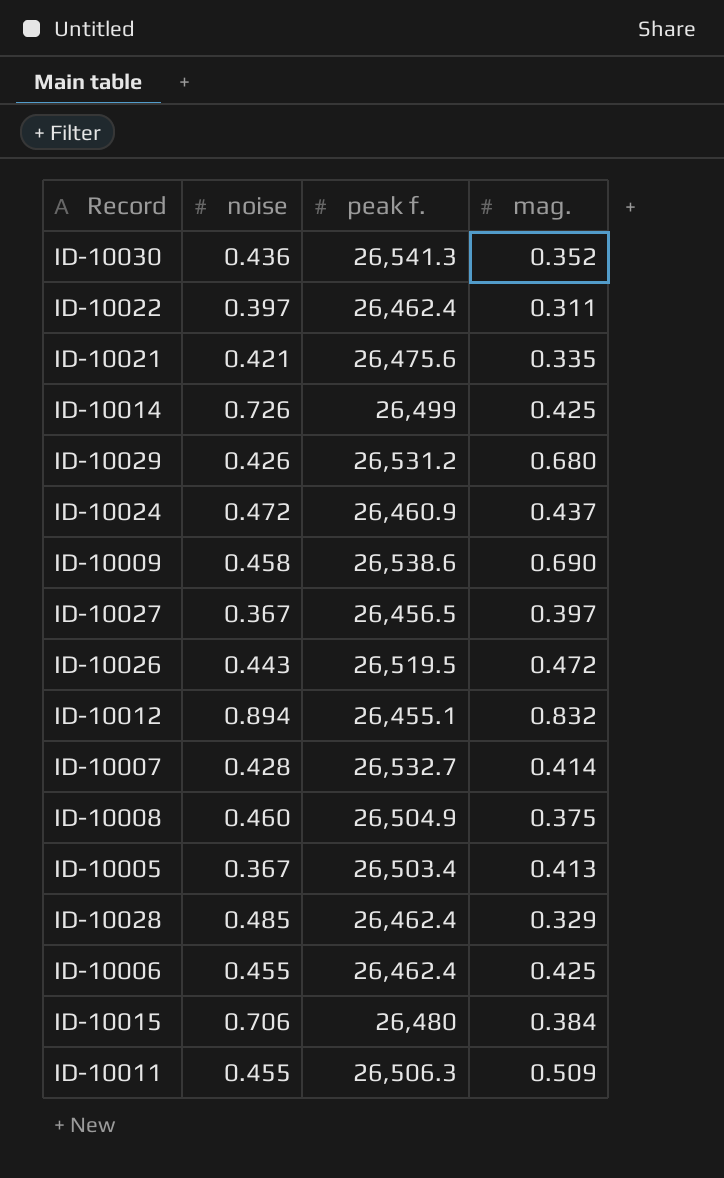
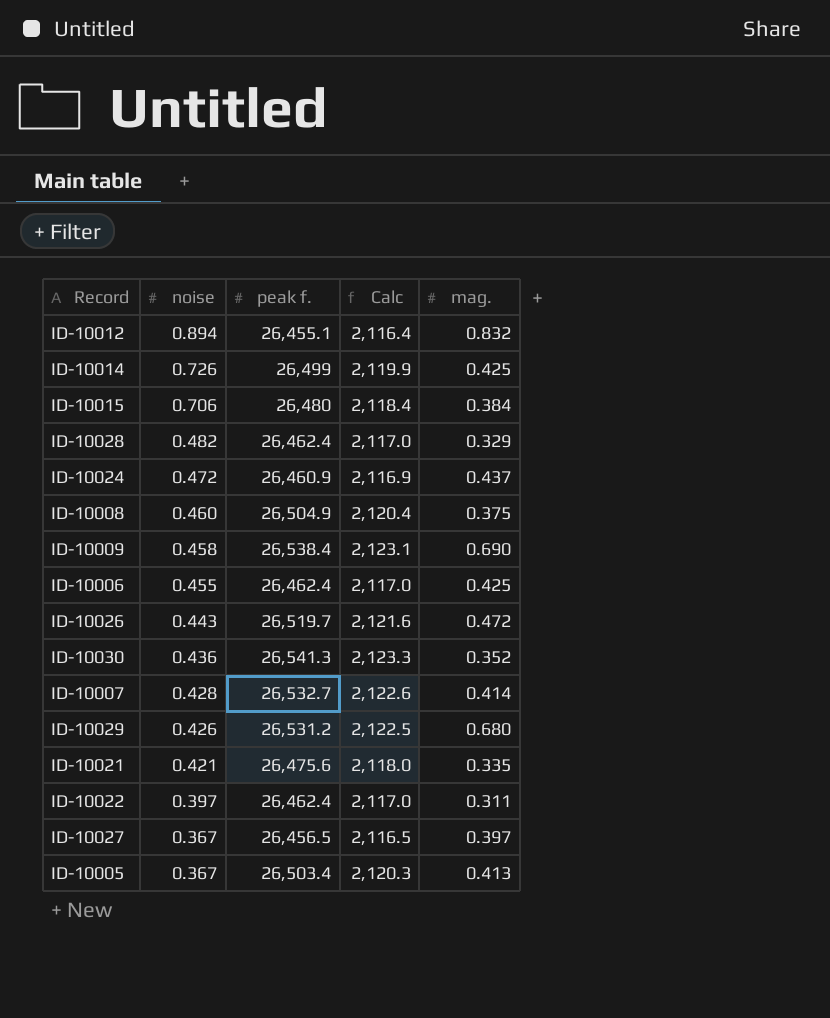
row order: none -> noise descending
column Calc | formula: none -> [peak f.] * 0.08
row ID-10011: 0.455 | 26,506.3 | 0.509 -> none
ID-10028 | noise: 0.485 -> 0.482
ID-10009 | peak f.: 26,538.6 -> 26,538.4
ID-10026 | peak f.: 26,519.5 -> 26,519.7

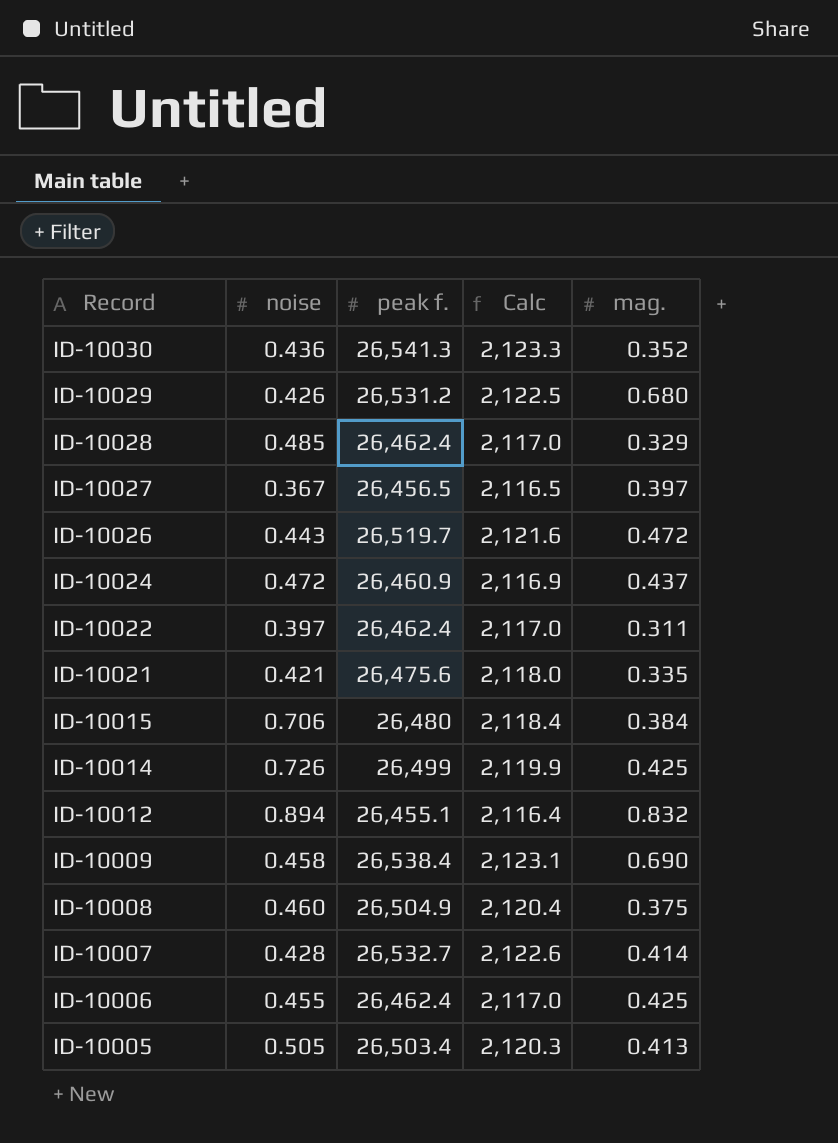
row order: noise descending -> Record descending
ID-10028 | noise: 0.482 -> 0.485
ID-10005 | noise: 0.367 -> 0.505

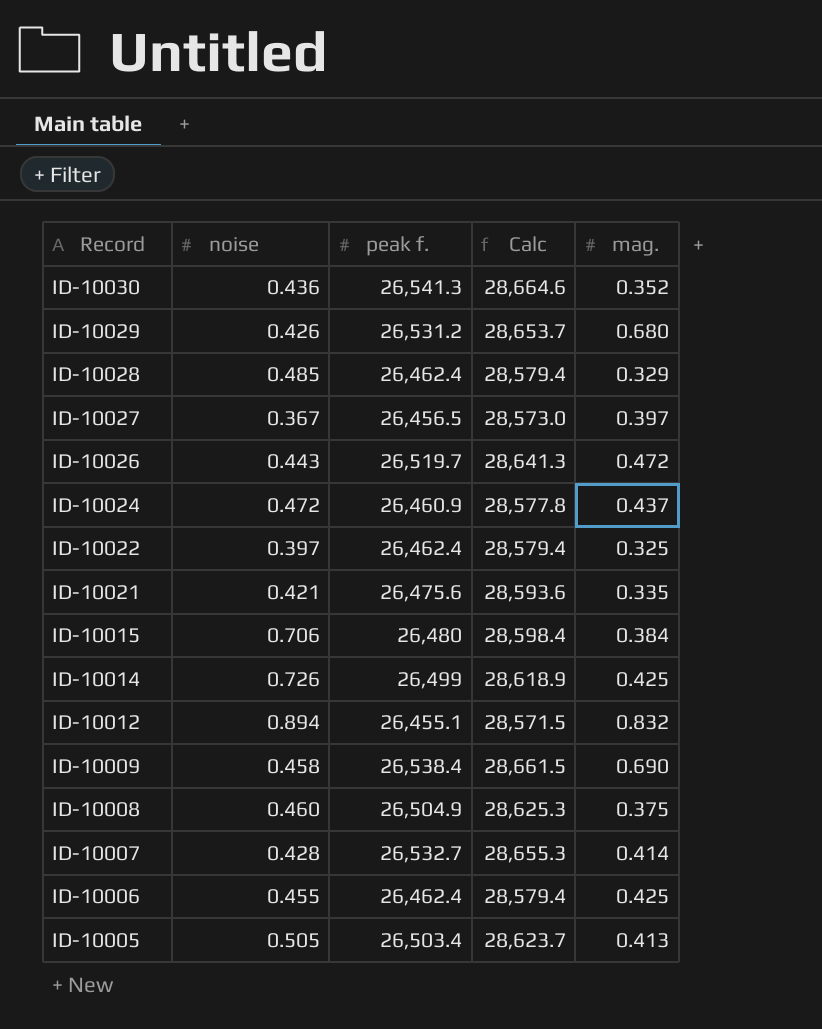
column Calc | formula: [peak f.] * 0.08 -> [peak f.] * 1.08
ID-10022 | mag.: 0.311 -> 0.325

